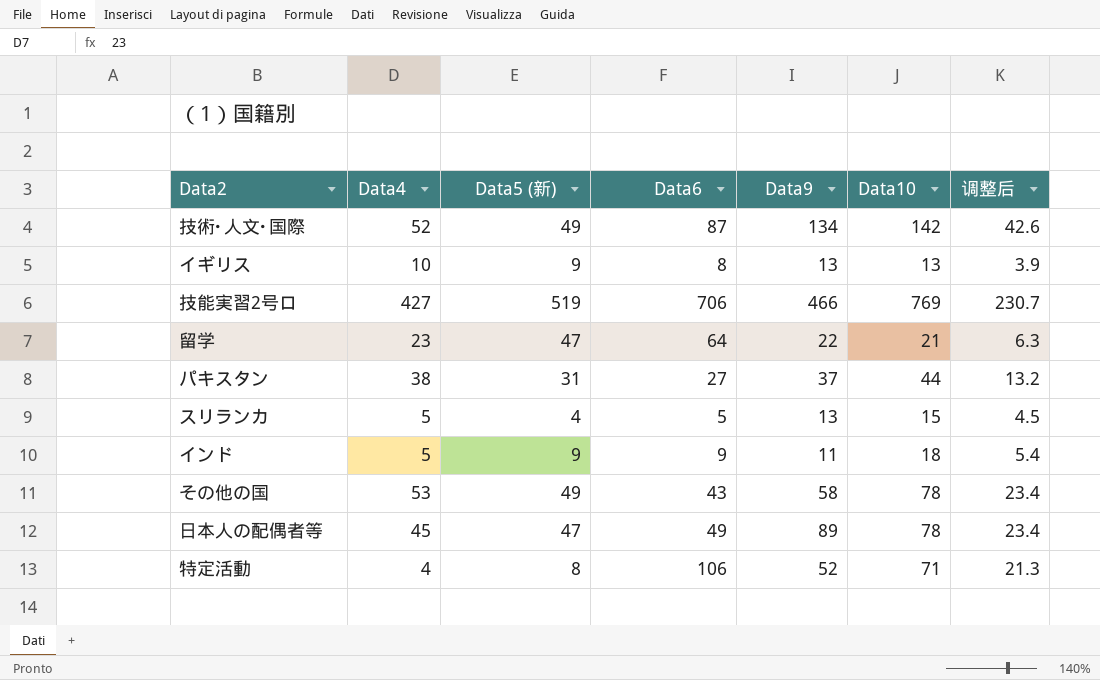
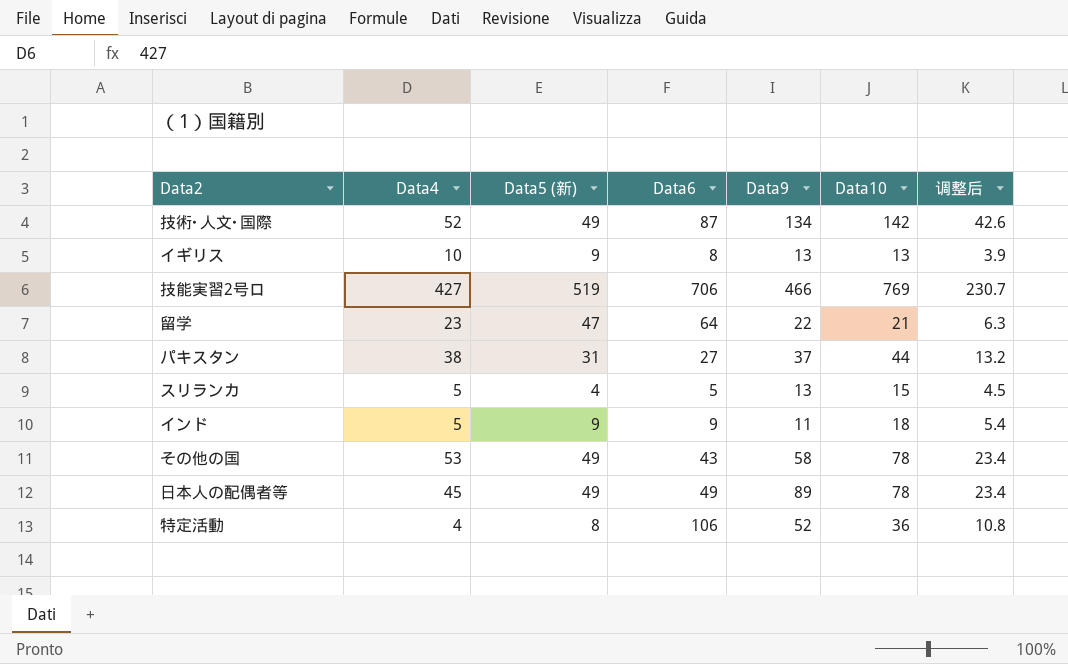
日本人の配偶者等 | Data5 (新): 47 -> 49
特定活動 | Data10: 71 -> 36
特定活動 | 调整后: 21.3 -> 10.8

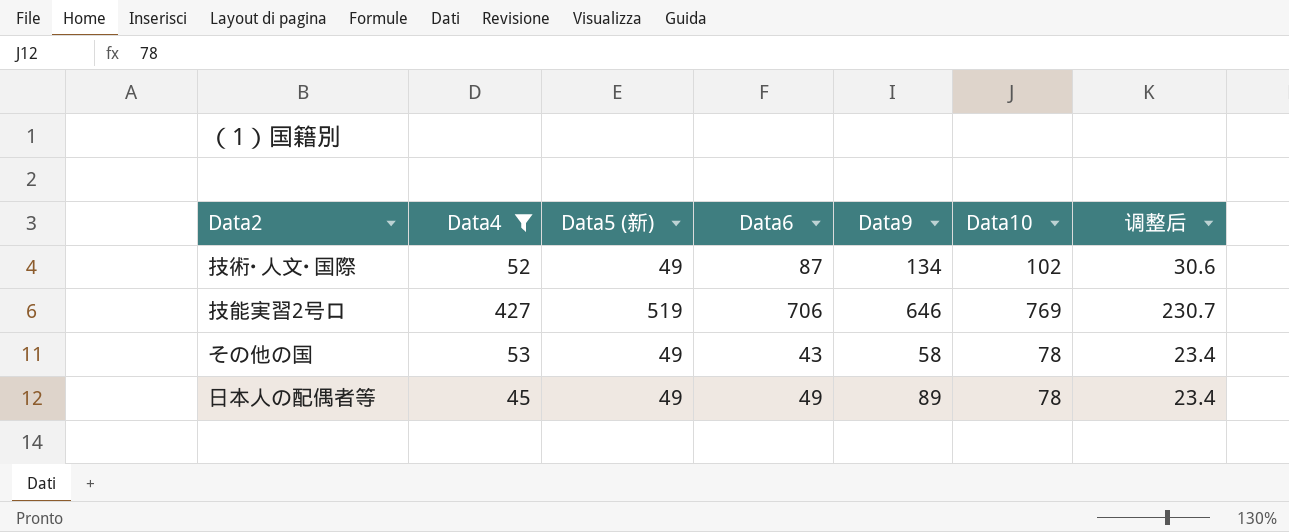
filter: none -> Data4 >= 45
技術･人文･国際 | Data10: 142 -> 102
技術･人文･国際 | 调整后: 42.6 -> 30.6
技能実習2号ロ | Data9: 466 -> 646

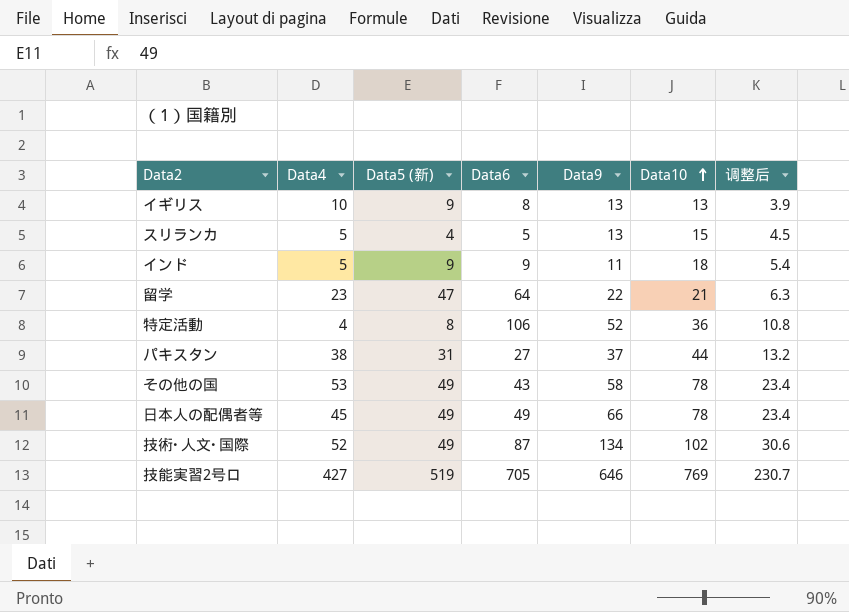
filter: Data4 >= 45 -> none
row order: none -> Data10 ascending
日本人の配偶者等 | Data9: 89 -> 66
技能実習2号ロ | Data6: 706 -> 705

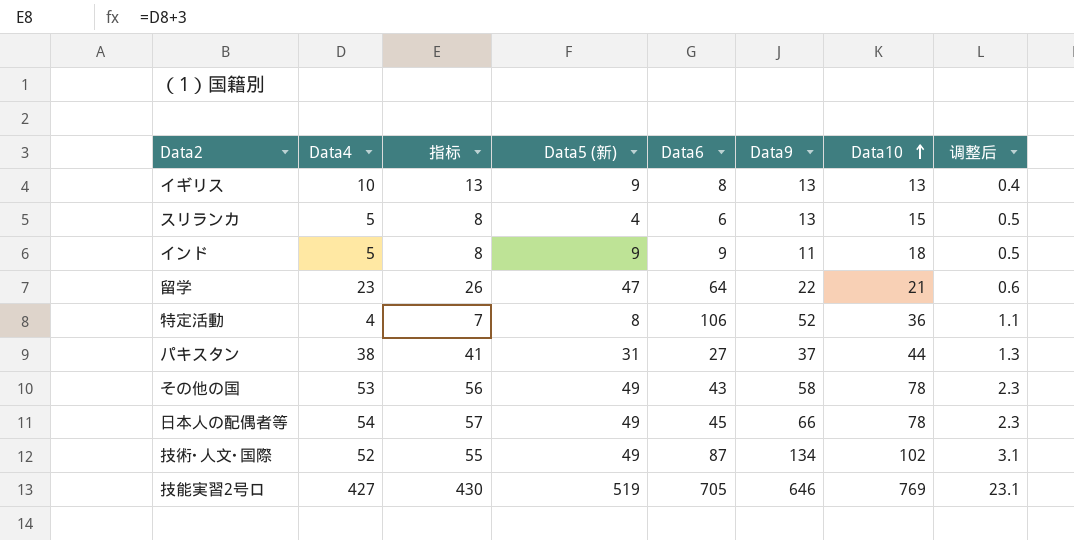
column 指标 | formula: none -> [Data4] + 3
column 调整后 | formula: [Data10] * 0.3 -> [Data10] * 0.03
スリランカ | Data6: 5 -> 6
日本人の配偶者等 | Data4: 45 -> 54
日本人の配偶者等 | Data6: 49 -> 45

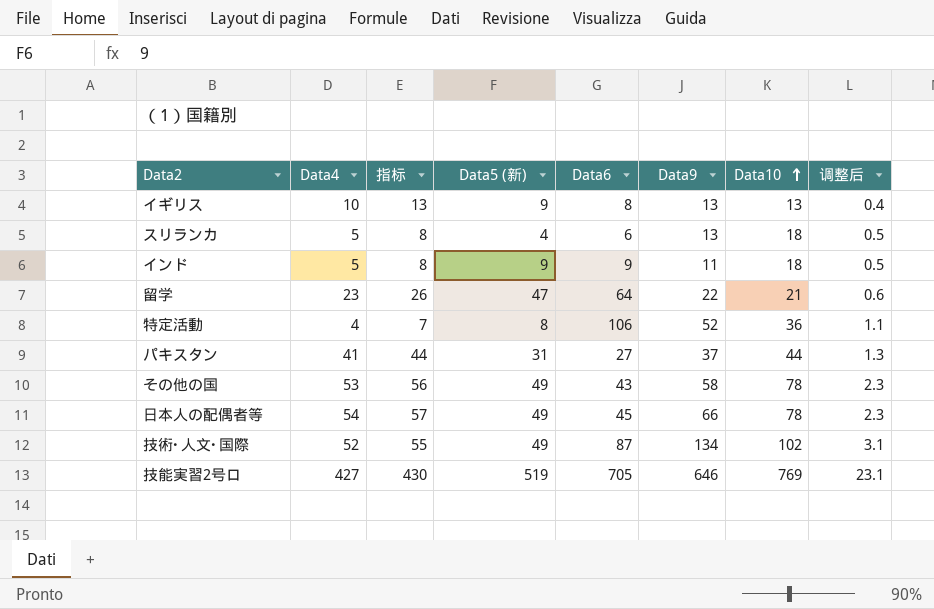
スリランカ | Data10: 15 -> 18
パキスタン | Data4: 38 -> 41
パキスタン | 指标: 41 -> 44

